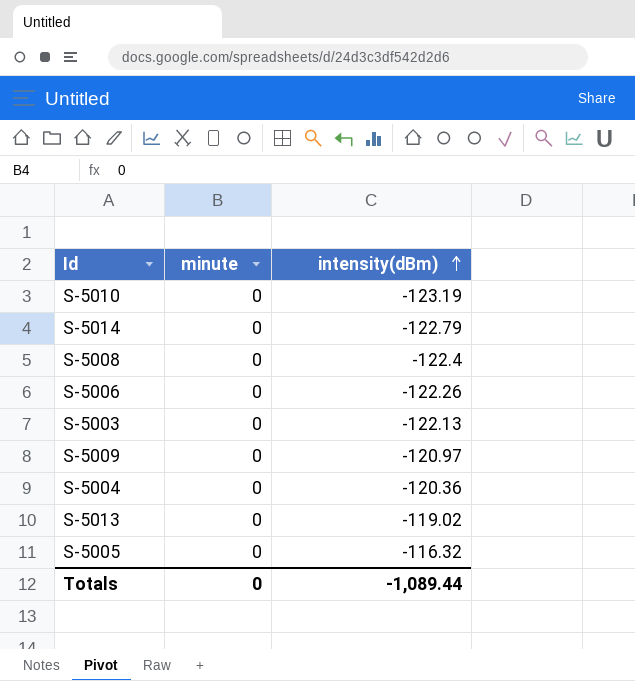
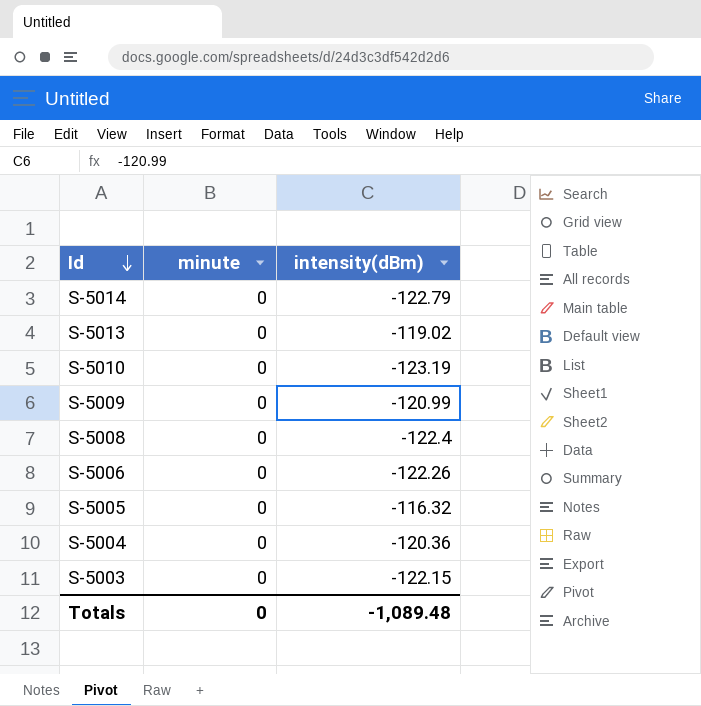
row order: intensity(dBm) ascending -> Id descending
S-5009 | intensity(dBm): -120.97 -> -120.99
S-5003 | intensity(dBm): -122.13 -> -122.15
Totals | intensity(dBm): -1,089.44 -> -1,089.48

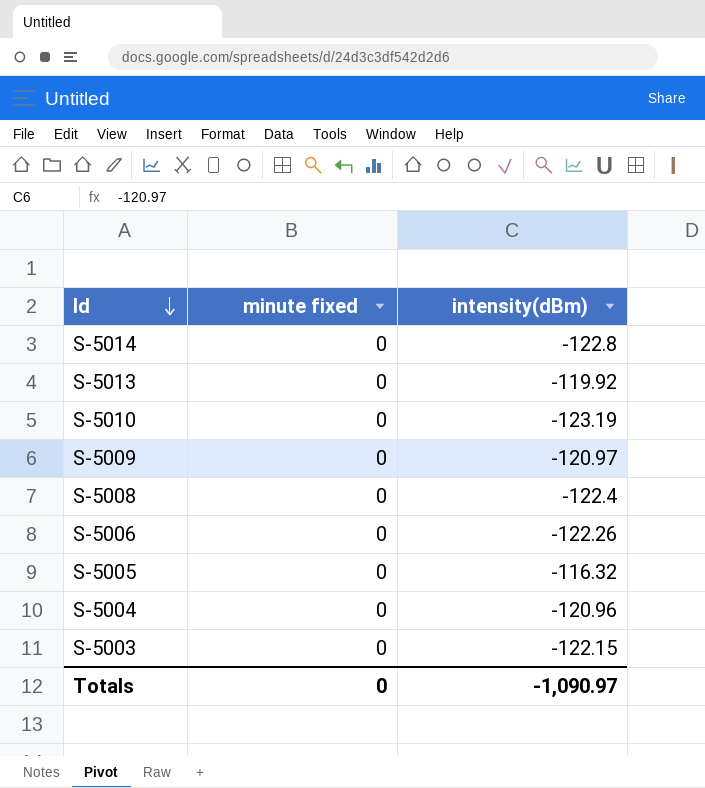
column name: minute -> minute fixed
S-5014 | intensity(dBm): -122.79 -> -122.8
S-5013 | intensity(dBm): -119.02 -> -119.92
S-5009 | intensity(dBm): -120.99 -> -120.97
S-5004 | intensity(dBm): -120.36 -> -120.96
Totals | intensity(dBm): -1,089.48 -> -1,090.97

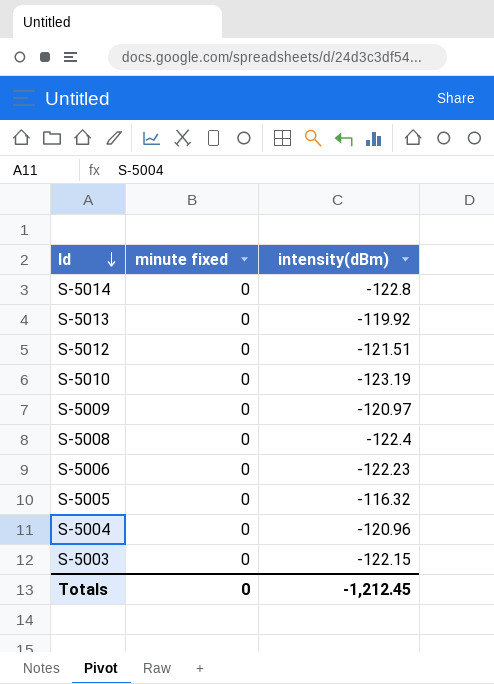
row S-5012: none -> 0 | -121.51
S-5006 | intensity(dBm): -122.26 -> -122.23
Totals | intensity(dBm): -1,090.97 -> -1,212.45

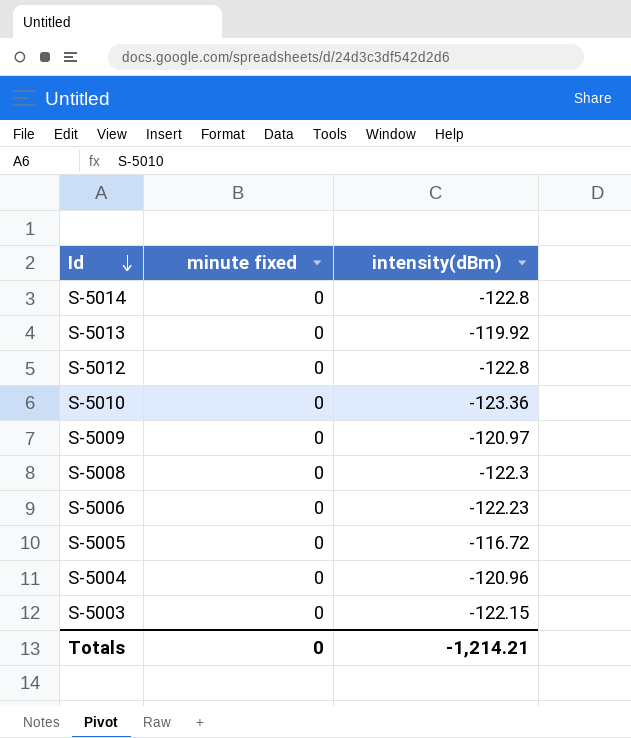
S-5012 | intensity(dBm): -121.51 -> -122.8
S-5010 | intensity(dBm): -123.19 -> -123.36
S-5008 | intensity(dBm): -122.4 -> -122.3
S-5005 | intensity(dBm): -116.32 -> -116.72
Totals | intensity(dBm): -1,212.45 -> -1,214.21

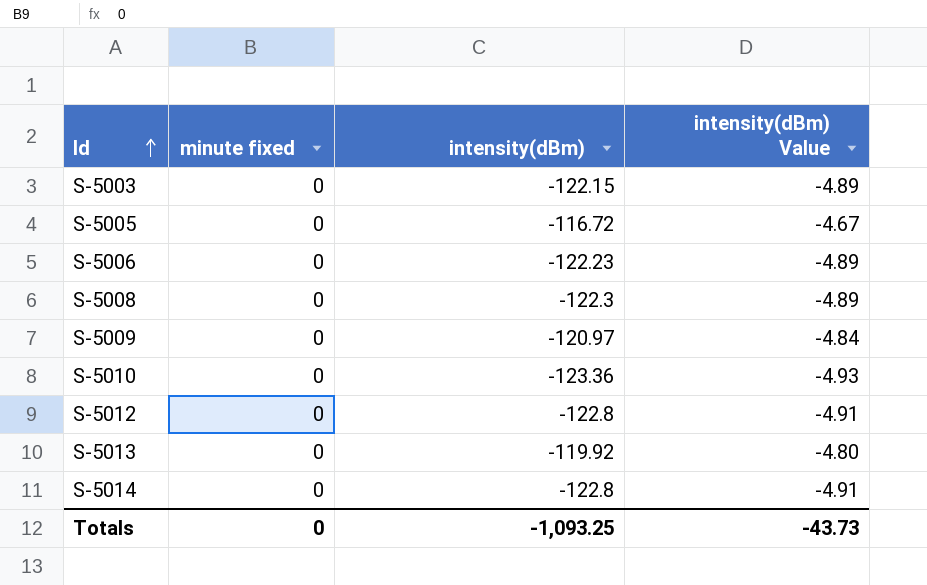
row order: Id descending -> Id ascending
column intensity(dBm) Value | formula: none -> [intensity(dBm)] * 0.04
row S-5004: 0 | -120.96 -> none
Totals | intensity(dBm): -1,214.21 -> -1,093.25

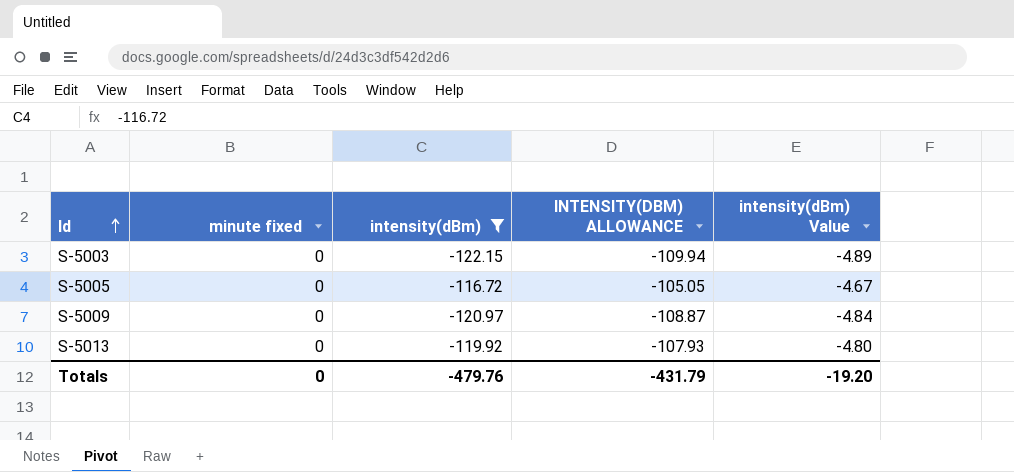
filter: none -> intensity(dBm) >= -122.15
column INTENSITY(DBM) ALLOWANCE | formula: none -> [intensity(dBm)] * 0.9
Totals | intensity(dBm): -1,093.25 -> -479.76
Totals | intensity(dBm) Value: -43.73 -> -19.20

